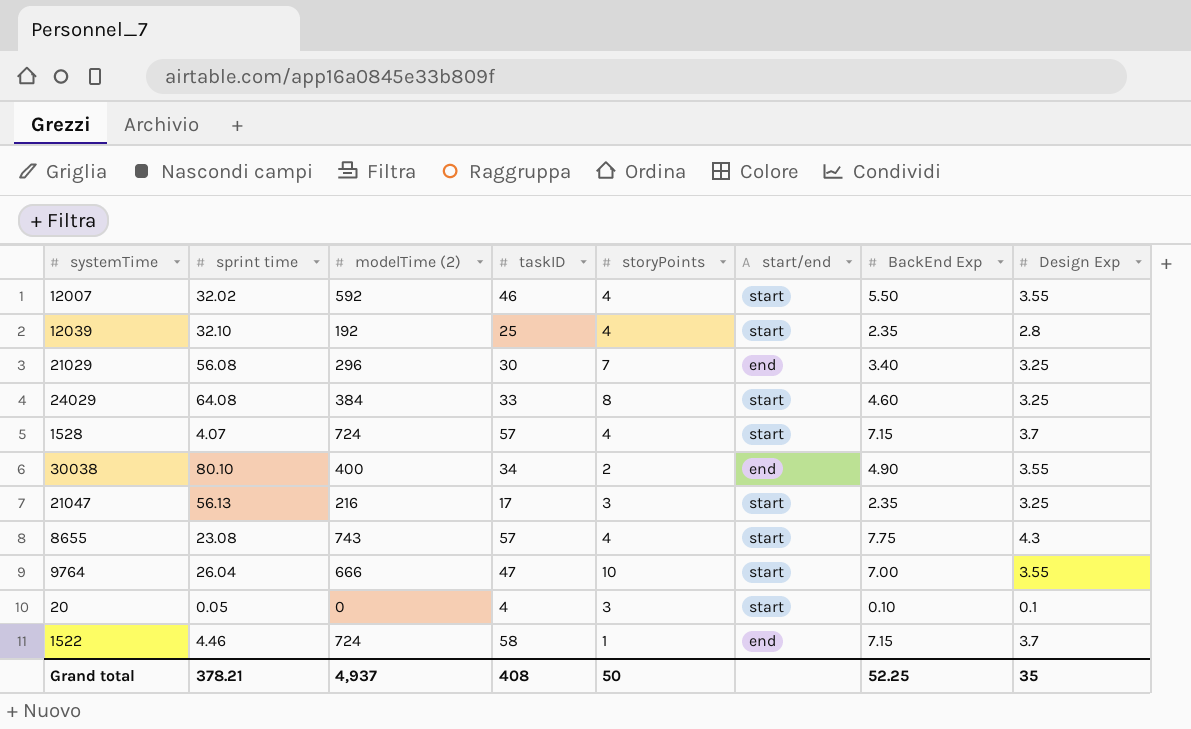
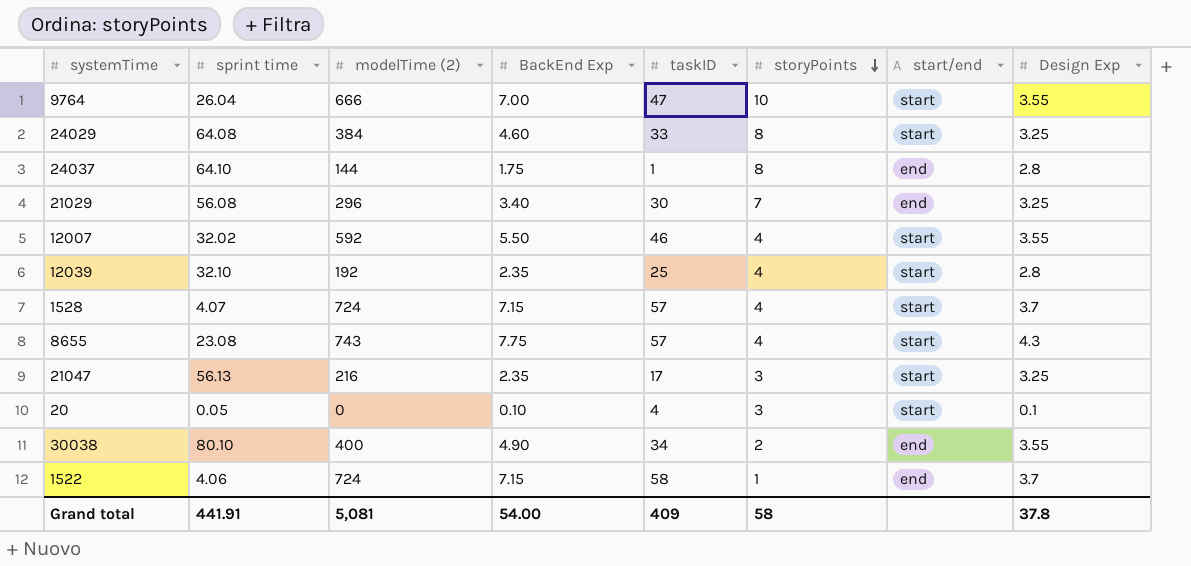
row order: none -> storyPoints descending
column BackEnd Exp | position: 7 -> 4
row 24037: none -> 64.10 | 144 | 1.75 | 1 | 8 | end | 2.8
1522 | sprint time: 4.46 -> 4.06
Grand total | sprint time: 378.21 -> 441.91
Grand total | modelTime (2): 4,937 -> 5,081
Grand total | BackEnd Exp: 52.25 -> 54.00
Grand total | taskID: 408 -> 409
Grand total | storyPoints: 50 -> 58
Grand total | Design Exp: 35 -> 37.8

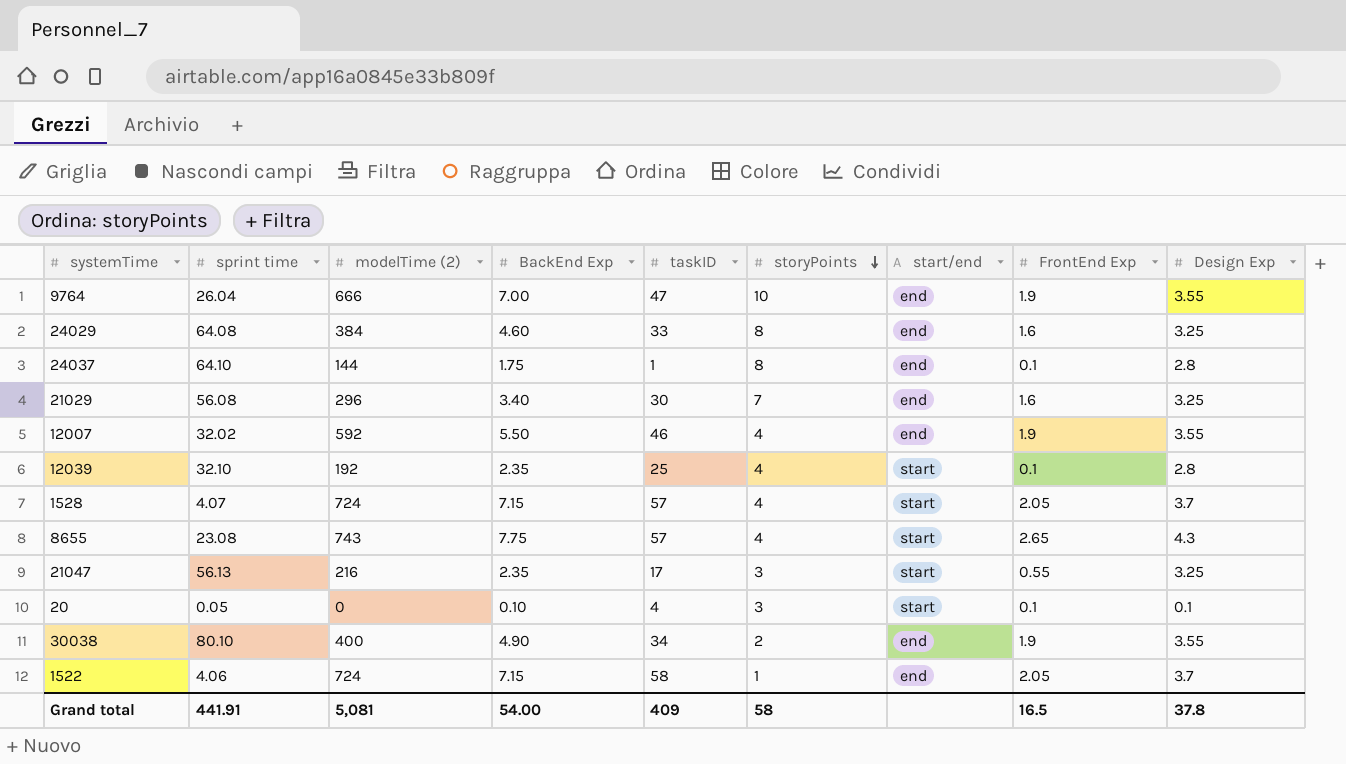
column FrontEnd Exp | position: none -> 8
9764 | start/end: start -> end
24029 | start/end: start -> end
12007 | start/end: start -> end

